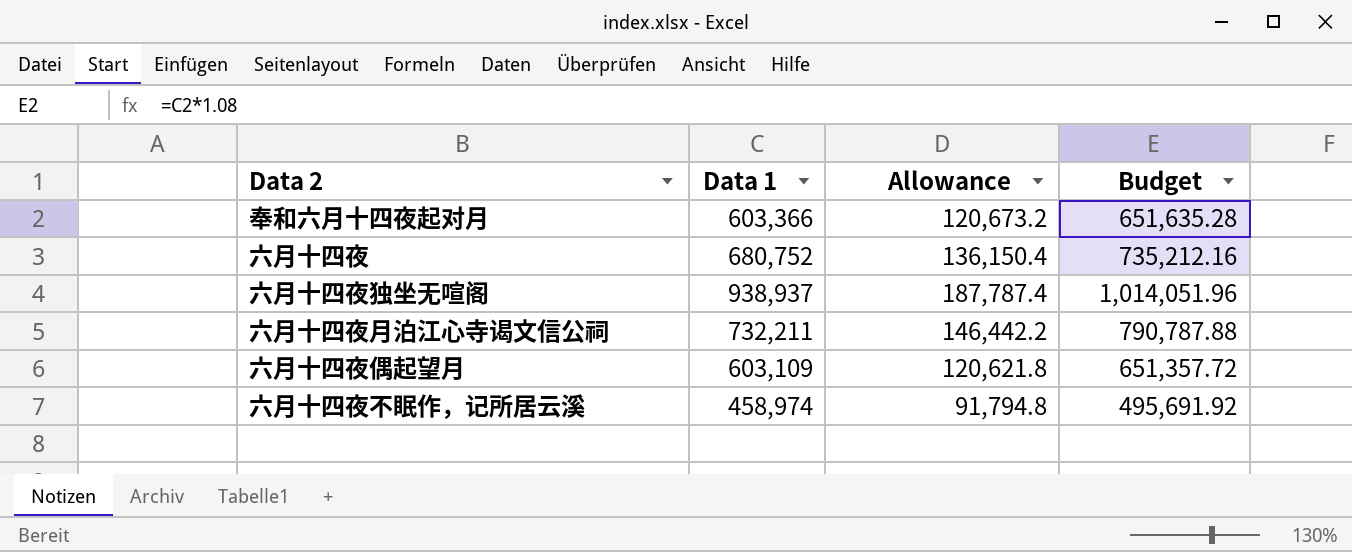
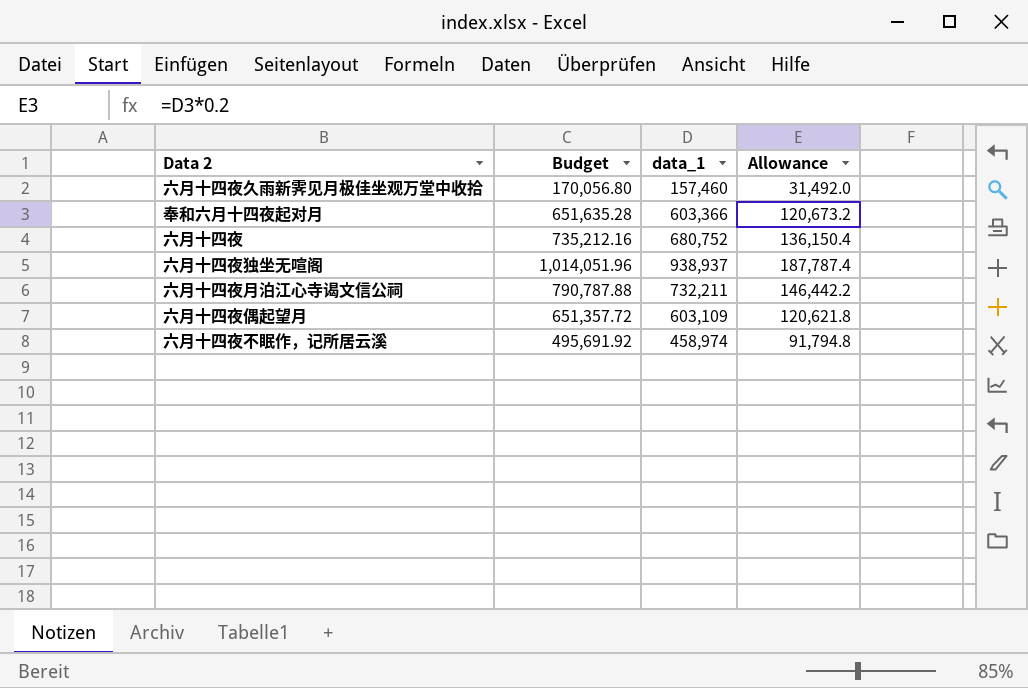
column Budget | position: 4 -> 2
column name: Data 1 -> data_1
row 六月十四夜久雨新霁见月极佳坐观万堂中收拾: none -> 170,056.80 | 157,460 | 31,492.0

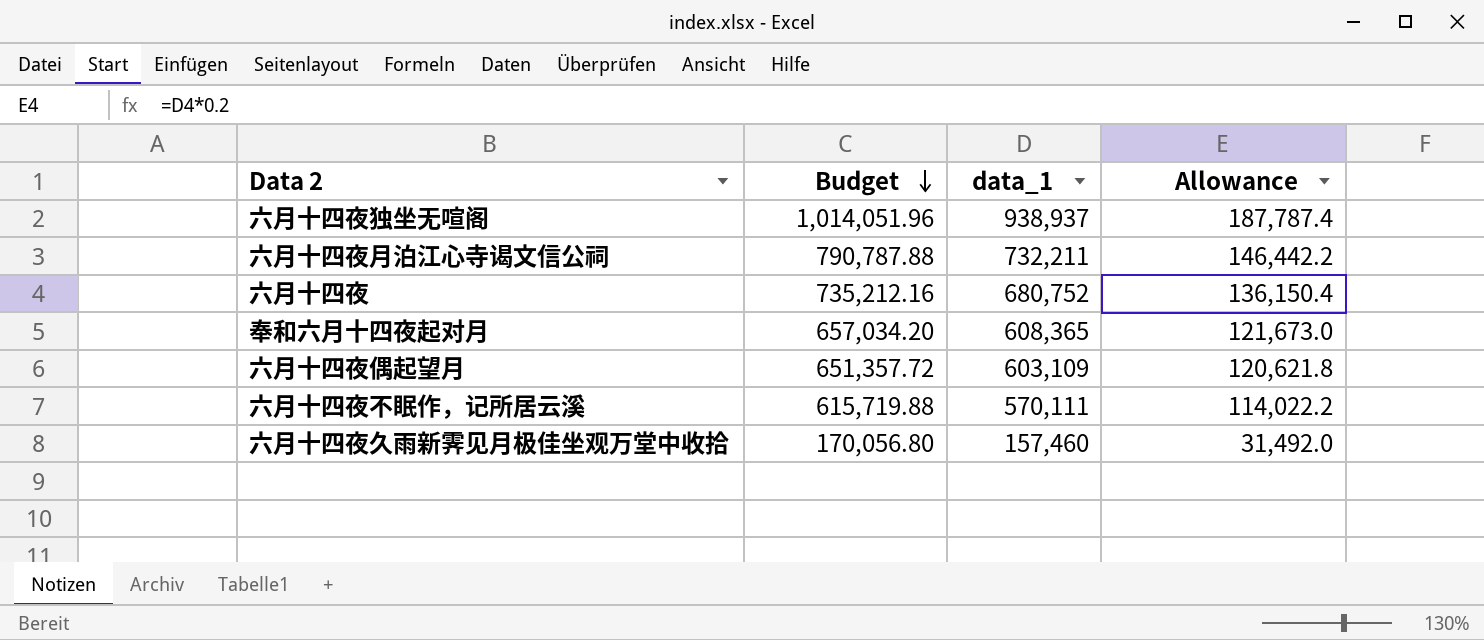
row order: none -> Budget descending
奉和六月十四夜起对月 | Budget: 651,635.28 -> 657,034.20
奉和六月十四夜起对月 | data_1: 603,366 -> 608,365
奉和六月十四夜起对月 | Allowance: 120,673.2 -> 121,673.0
六月十四夜不眠作，记所居云溪 | Budget: 495,691.92 -> 615,719.88
六月十四夜不眠作，记所居云溪 | data_1: 458,974 -> 570,111
六月十四夜不眠作，记所居云溪 | Allowance: 91,794.8 -> 114,022.2

